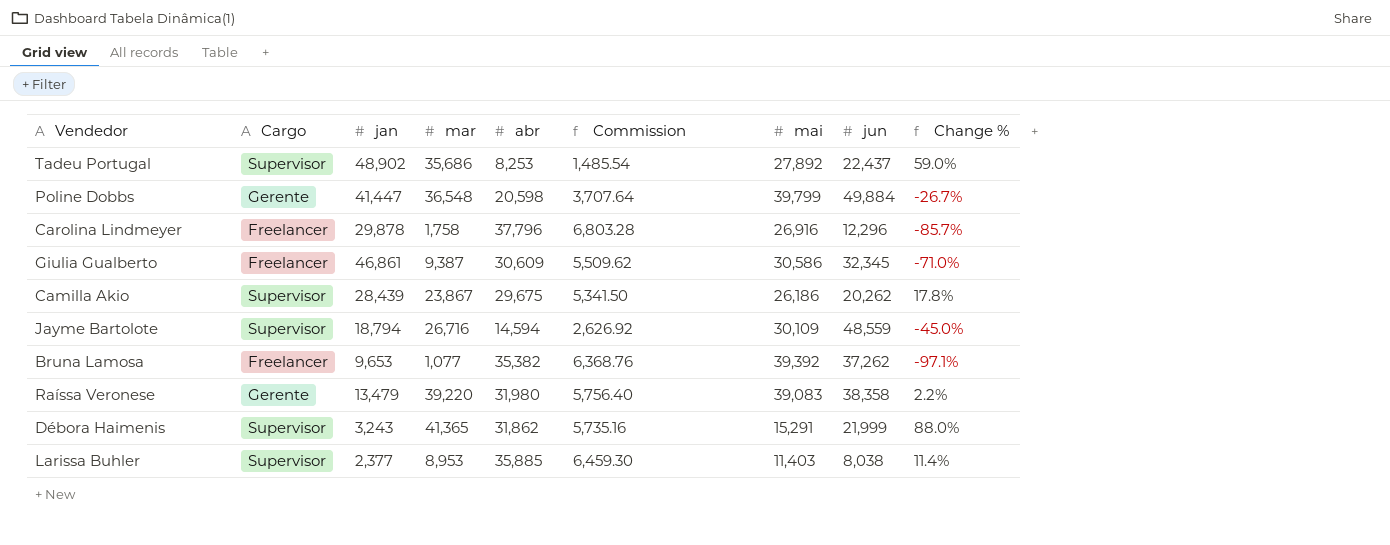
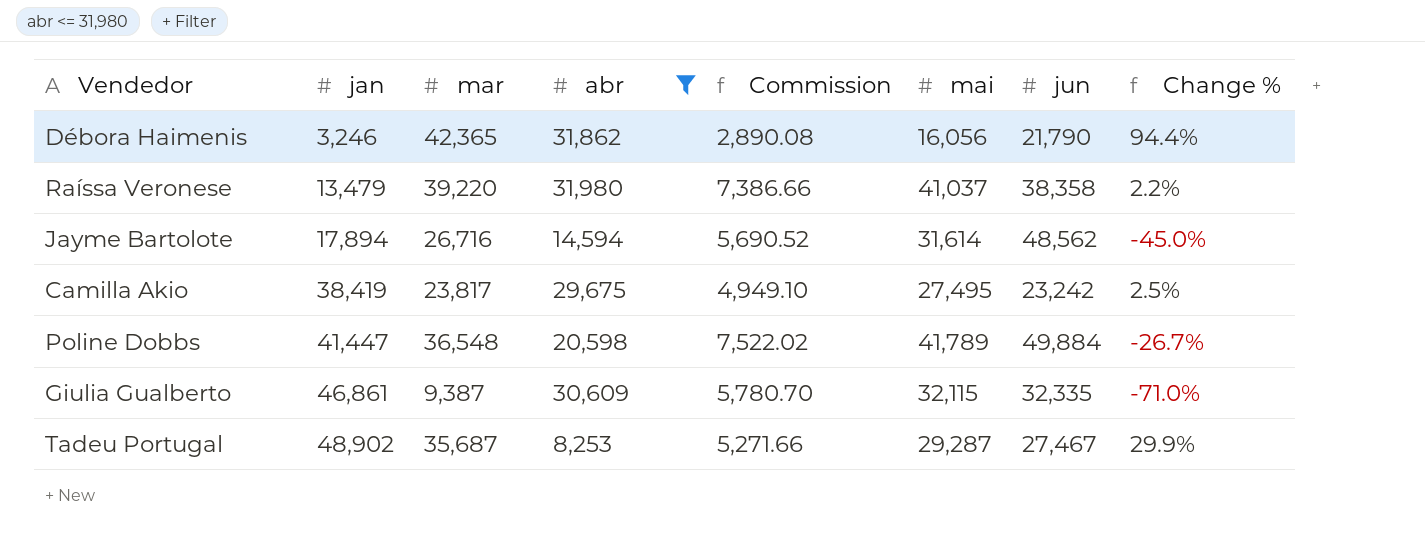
filter: none -> abr <= 31,980
row order: none -> jan ascending
column Cargo | position: 2 -> none
column Commission | formula: [abr] * 0.18 -> [mai] * 0.18
Débora Haimenis | jan: 3,243 -> 3,246
Débora Haimenis | mar: 41,365 -> 42,365
Débora Haimenis | mai: 15,291 -> 16,056
Débora Haimenis | jun: 21,999 -> 21,790
Débora Haimenis | Change %: 88.0% -> 94.4%
Raíssa Veronese | mai: 39,083 -> 41,037
Jayme Bartolote | jan: 18,794 -> 17,894
Jayme Bartolote | mai: 30,109 -> 31,614
Jayme Bartolote | jun: 48,559 -> 48,562
Camilla Akio | jan: 28,439 -> 38,419
Camilla Akio | mar: 23,867 -> 23,817
Camilla Akio | mai: 26,186 -> 27,495
Camilla Akio | jun: 20,262 -> 23,242
Camilla Akio | Change %: 17.8% -> 2.5%
Poline Dobbs | mai: 39,799 -> 41,789
Giulia Gualberto | mai: 30,586 -> 32,115
Giulia Gualberto | jun: 32,345 -> 32,335
Tadeu Portugal | mar: 35,686 -> 35,687
Tadeu Portugal | mai: 27,892 -> 29,287
Tadeu Portugal | jun: 22,437 -> 27,467
Tadeu Portugal | Change %: 59.0% -> 29.9%

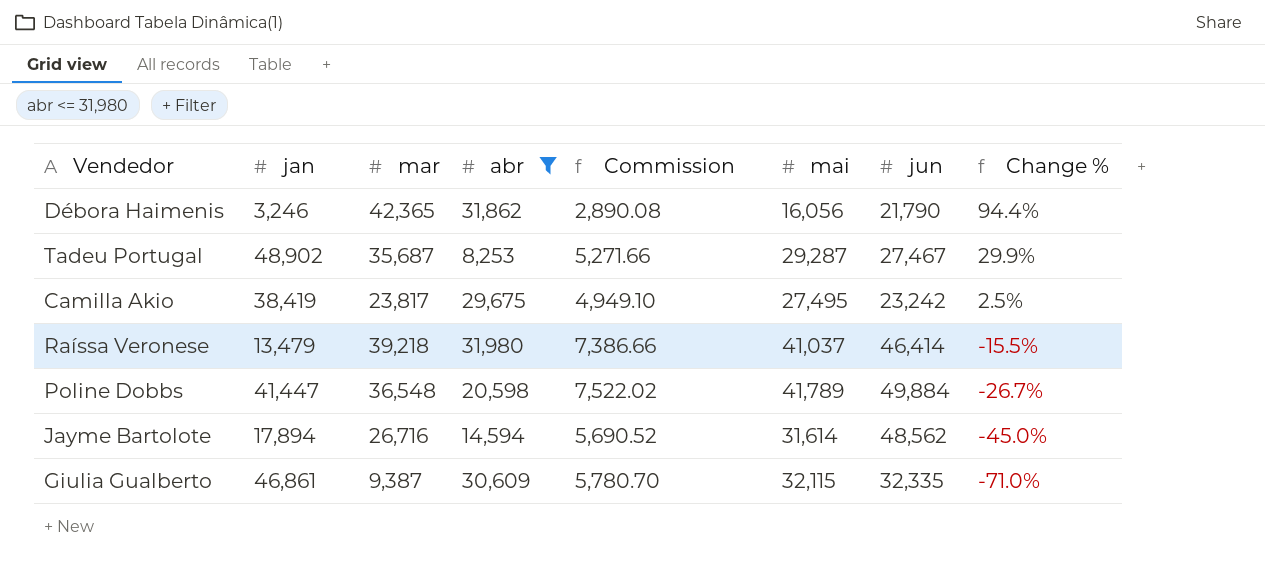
row order: jan ascending -> Change % descending
Raíssa Veronese | mar: 39,220 -> 39,218
Raíssa Veronese | jun: 38,358 -> 46,414
Raíssa Veronese | Change %: 2.2% -> -15.5%

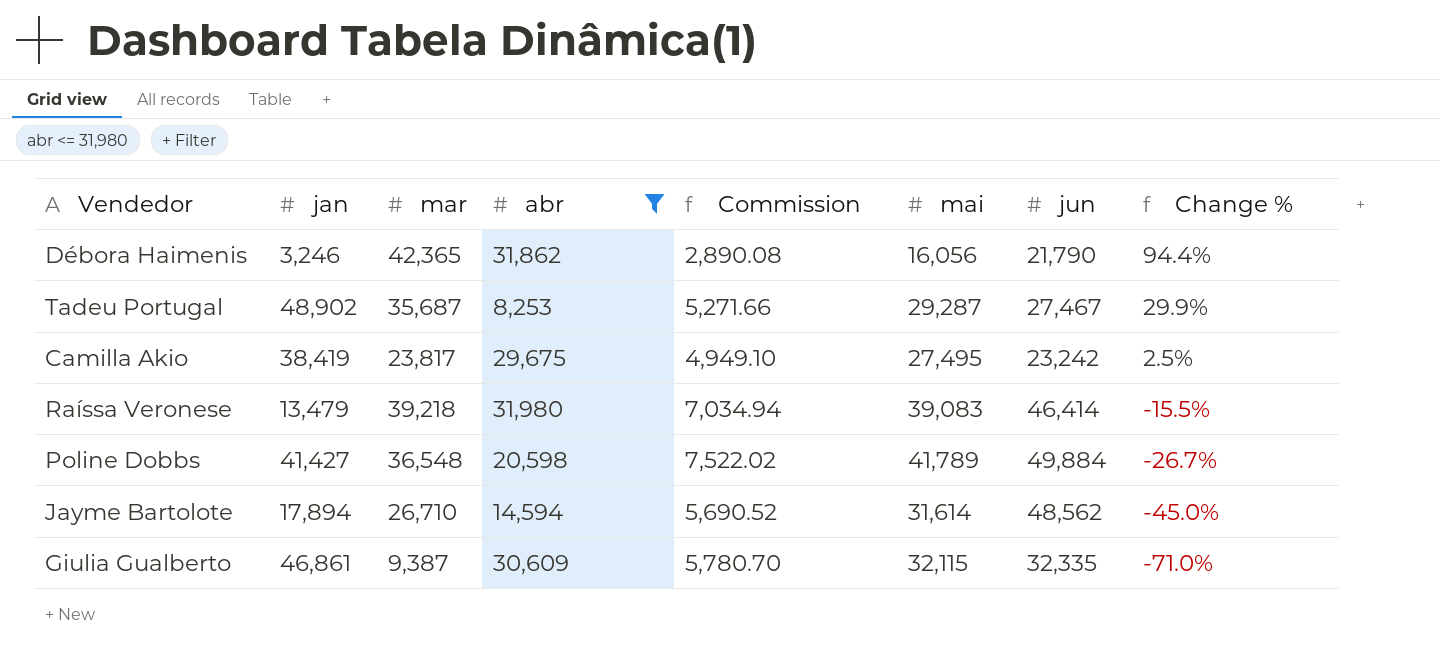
Raíssa Veronese | Commission: 7,386.66 -> 7,034.94
Raíssa Veronese | mai: 41,037 -> 39,083
Poline Dobbs | jan: 41,447 -> 41,427
Jayme Bartolote | mar: 26,716 -> 26,710

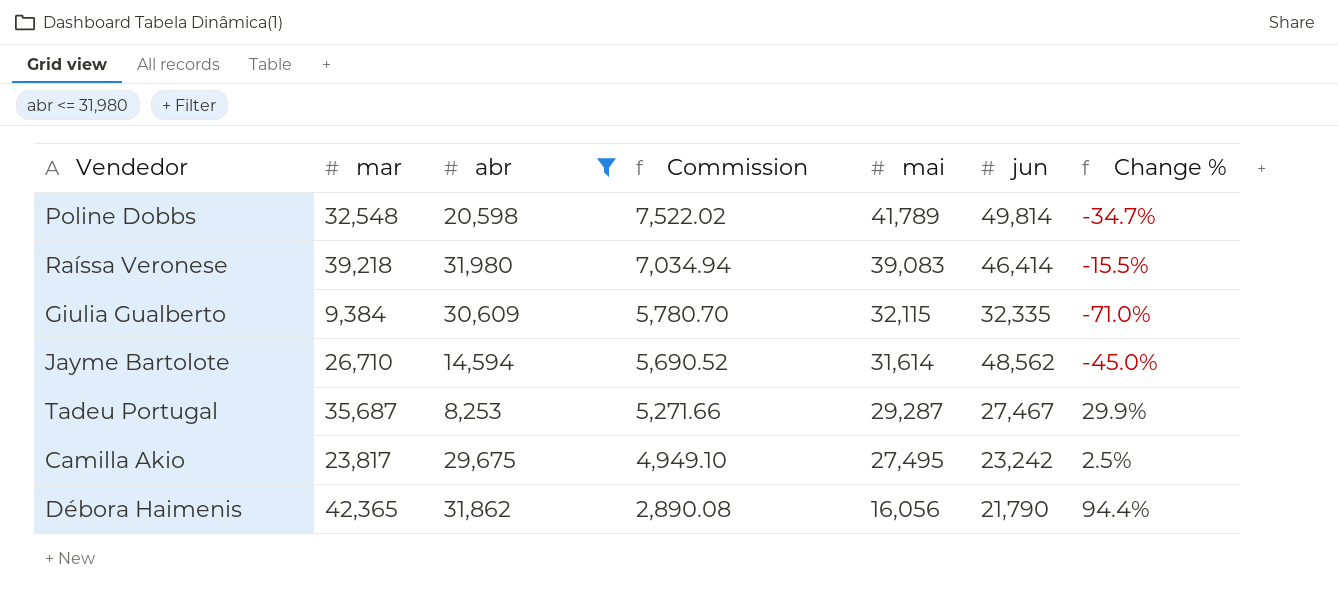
row order: Change % descending -> Commission descending
column jan | position: 2 -> none
Poline Dobbs | mar: 36,548 -> 32,548
Poline Dobbs | jun: 49,884 -> 49,814
Poline Dobbs | Change %: -26.7% -> -34.7%
Giulia Gualberto | mar: 9,387 -> 9,384

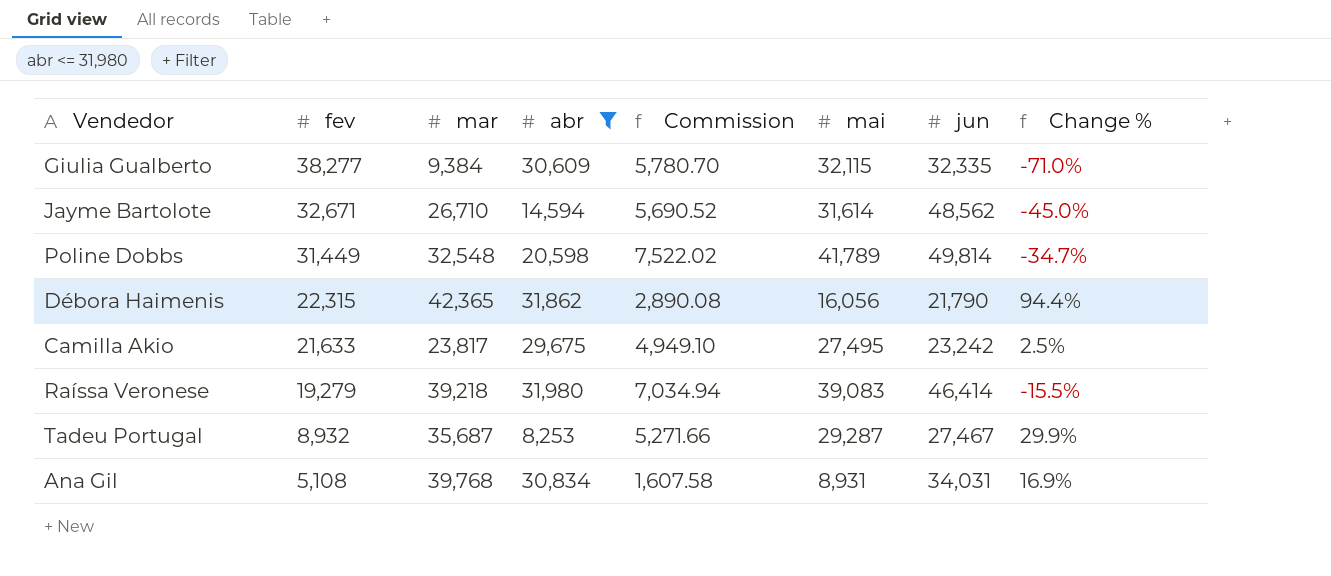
row order: Commission descending -> fev descending
column fev | position: none -> 2
row Ana Gil: none -> 5,108 | 39,768 | 30,834 | 1,607.58 | 8,931 | 34,031 | 16.9%

